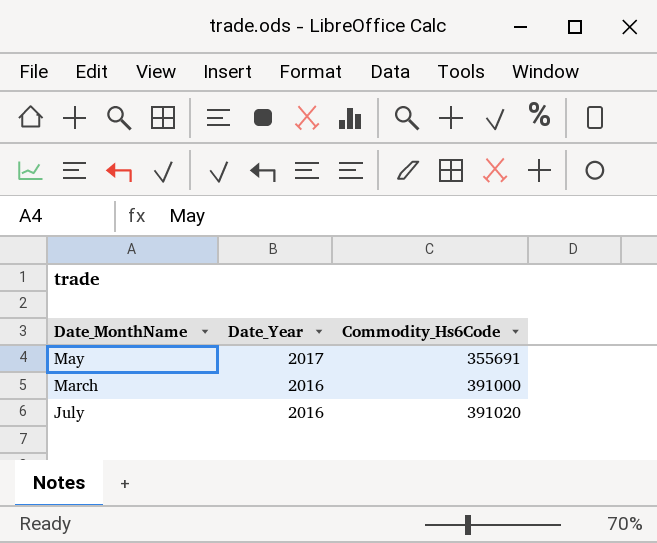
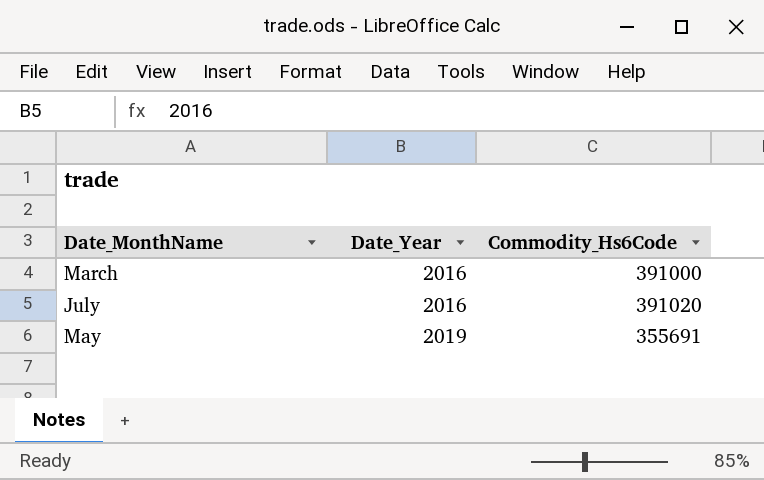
row order: Date_Year descending -> Date_Year ascending
May | Date_Year: 2017 -> 2019

